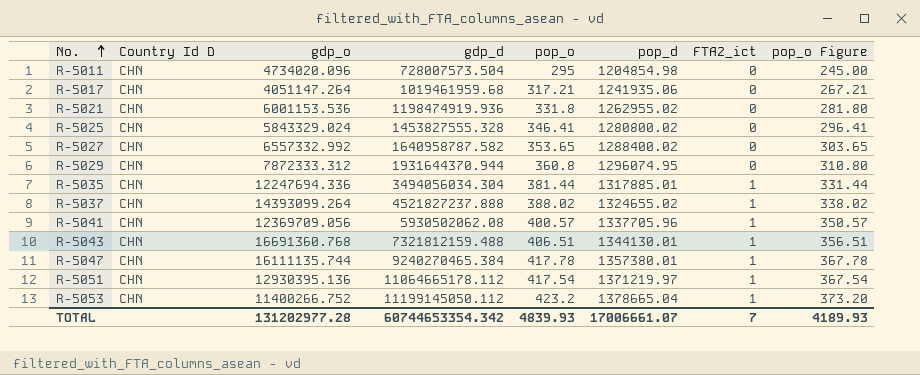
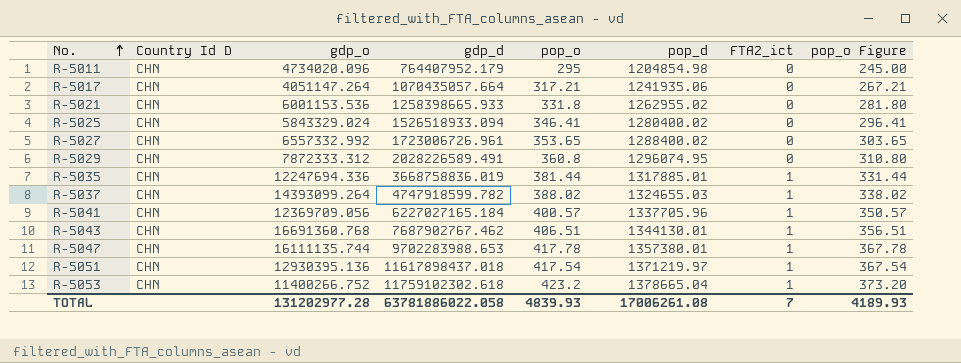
R-5011 | gdp_d: 728007573.504 -> 764407952.179
R-5017 | gdp_d: 1019461959.68 -> 1070435057.664
R-5021 | gdp_d: 1198474919.936 -> 1258398665.933
R-5025 | gdp_d: 1453827555.328 -> 1526518933.094
R-5025 | pop_d: 1280800.02 -> 1280400.02
R-5027 | gdp_d: 1640958787.582 -> 1723006726.961
R-5029 | gdp_d: 1931644370.944 -> 2028226589.491
R-5035 | gdp_d: 3494056034.304 -> 3668758836.019
R-5037 | gdp_d: 4521827237.888 -> 4747918599.782
R-5037 | pop_d: 1324655.02 -> 1324655.03
R-5041 | gdp_d: 5930502062.08 -> 6227027165.184
R-5043 | gdp_d: 7321812159.488 -> 7687902767.462
R-5047 | gdp_d: 9240270465.384 -> 9702283988.653
R-5051 | gdp_d: 11064665178.112 -> 11617898437.018
R-5053 | gdp_d: 11199145050.112 -> 11759102302.618
TOTAL | gdp_d: 60744653354.342 -> 63781886022.058
TOTAL | pop_d: 17006661.07 -> 17006261.08

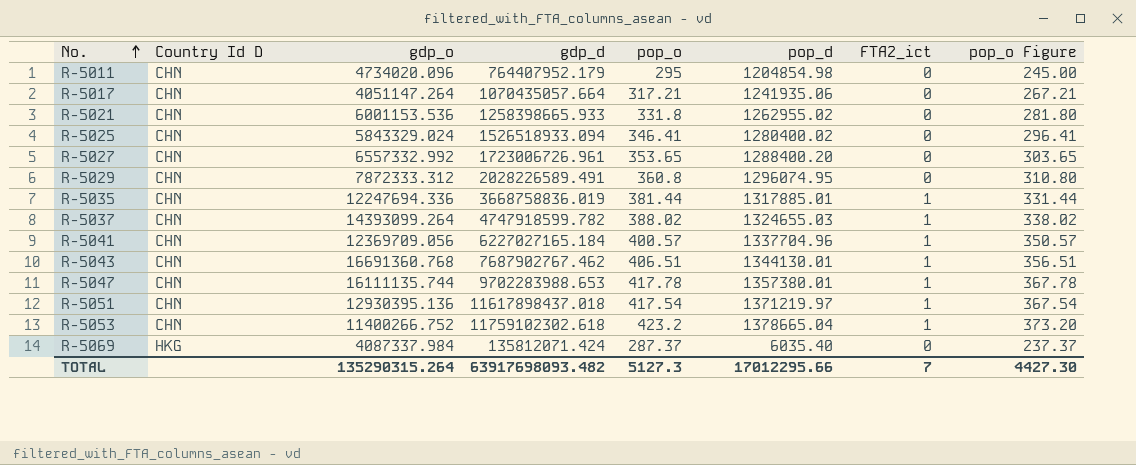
R-5027 | pop_d: 1288400.02 -> 1288400.20
R-5041 | pop_d: 1337705.96 -> 1337704.96
row R-5069: none -> HKG | 4087337.984 | 135812071.424 | 287.37 | 6035.40 | 0 | 237.37
TOTAL | gdp_o: 131202977.28 -> 135290315.264
TOTAL | gdp_d: 63781886022.058 -> 63917698093.482
TOTAL | pop_o: 4839.93 -> 5127.3
TOTAL | pop_d: 17006261.08 -> 17012295.66
TOTAL | pop_o Figure: 4189.93 -> 4427.30

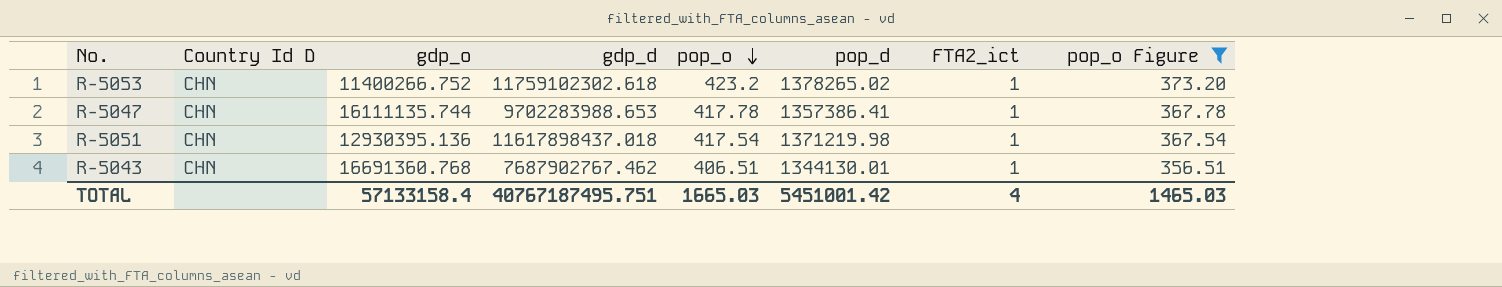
filter: none -> pop_o Figure >= 356.51
row order: No. ascending -> pop_o descending
R-5053 | pop_d: 1378665.04 -> 1378265.02
R-5047 | pop_d: 1357380.01 -> 1357386.41
R-5051 | pop_d: 1371219.97 -> 1371219.98
TOTAL | gdp_o: 135290315.264 -> 57133158.4
TOTAL | gdp_d: 63917698093.482 -> 40767187495.751
TOTAL | pop_o: 5127.3 -> 1665.03
TOTAL | pop_d: 17012295.66 -> 5451001.42
TOTAL | FTA2_ict: 7 -> 4
TOTAL | pop_o Figure: 4427.30 -> 1465.03

